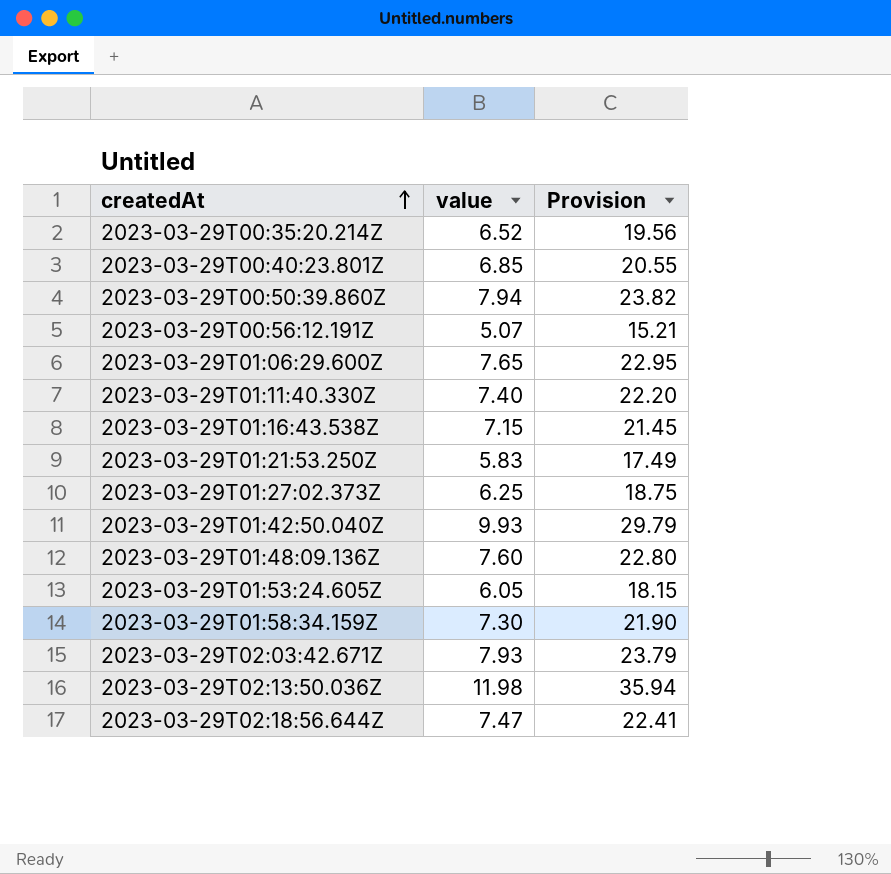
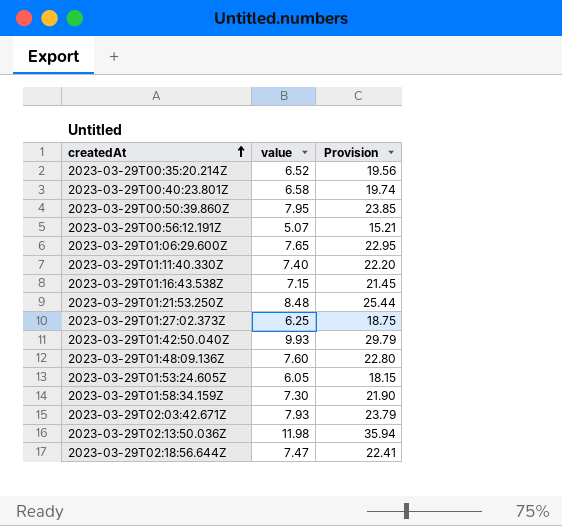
2023-03-29T00:40:23.801Z | value: 6.85 -> 6.58
2023-03-29T00:40:23.801Z | Provision: 20.55 -> 19.74
2023-03-29T00:50:39.860Z | value: 7.94 -> 7.95
2023-03-29T00:50:39.860Z | Provision: 23.82 -> 23.85
2023-03-29T01:21:53.250Z | value: 5.83 -> 8.48
2023-03-29T01:21:53.250Z | Provision: 17.49 -> 25.44

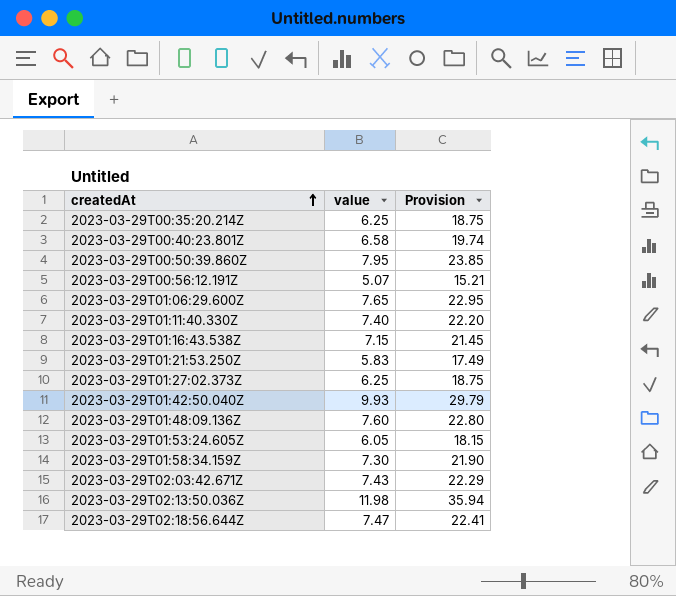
2023-03-29T00:35:20.214Z | value: 6.52 -> 6.25
2023-03-29T00:35:20.214Z | Provision: 19.56 -> 18.75
2023-03-29T01:21:53.250Z | value: 8.48 -> 5.83
2023-03-29T01:21:53.250Z | Provision: 25.44 -> 17.49
2023-03-29T02:03:42.671Z | value: 7.93 -> 7.43
2023-03-29T02:03:42.671Z | Provision: 23.79 -> 22.29

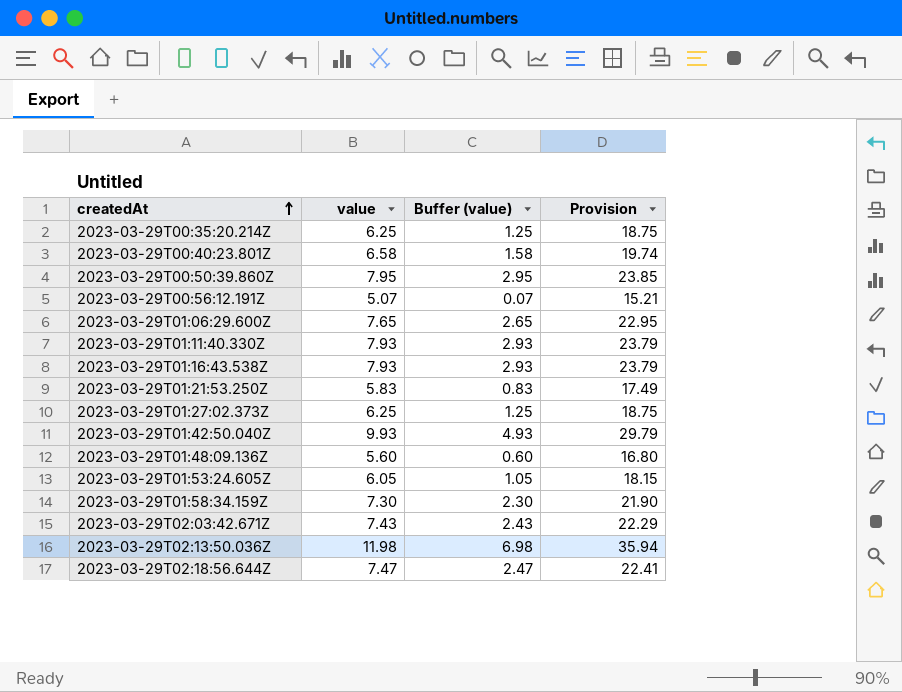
column Buffer (value) | formula: none -> [value] - 5
2023-03-29T01:11:40.330Z | value: 7.40 -> 7.93
2023-03-29T01:11:40.330Z | Provision: 22.20 -> 23.79
2023-03-29T01:16:43.538Z | value: 7.15 -> 7.93
2023-03-29T01:16:43.538Z | Provision: 21.45 -> 23.79
2023-03-29T01:48:09.136Z | value: 7.60 -> 5.60
2023-03-29T01:48:09.136Z | Provision: 22.80 -> 16.80

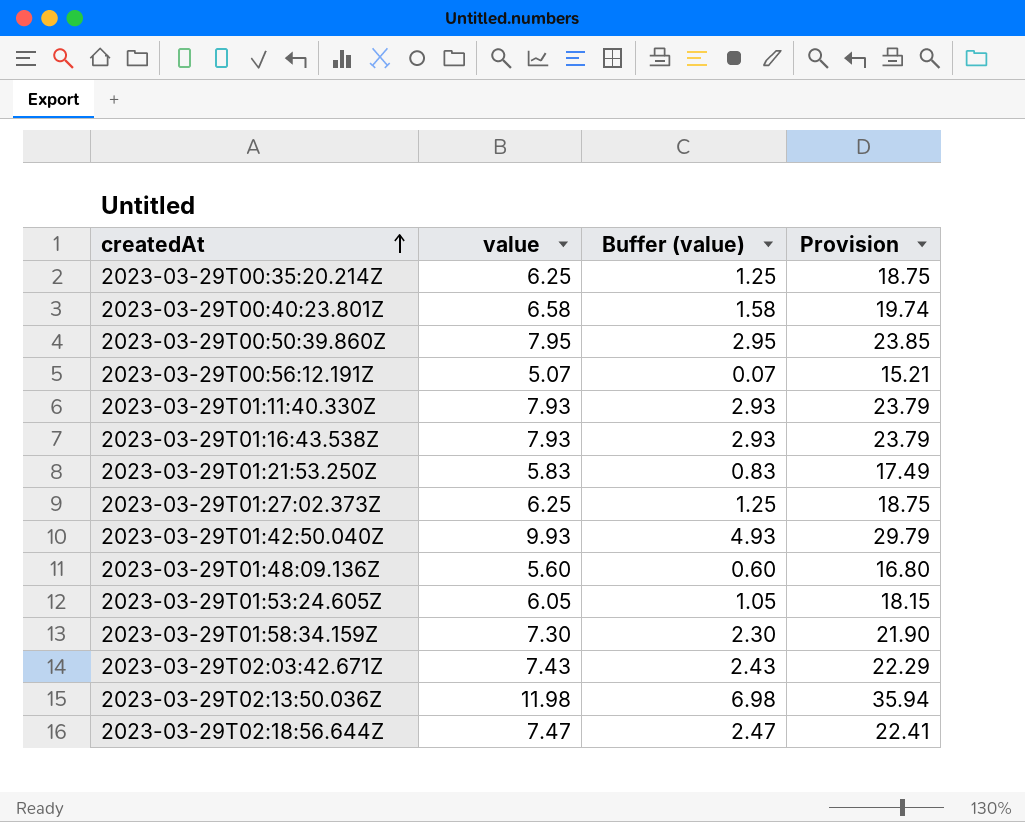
row 2023-03-29T01:06:29.600Z: 7.65 | 2.65 | 22.95 -> none

